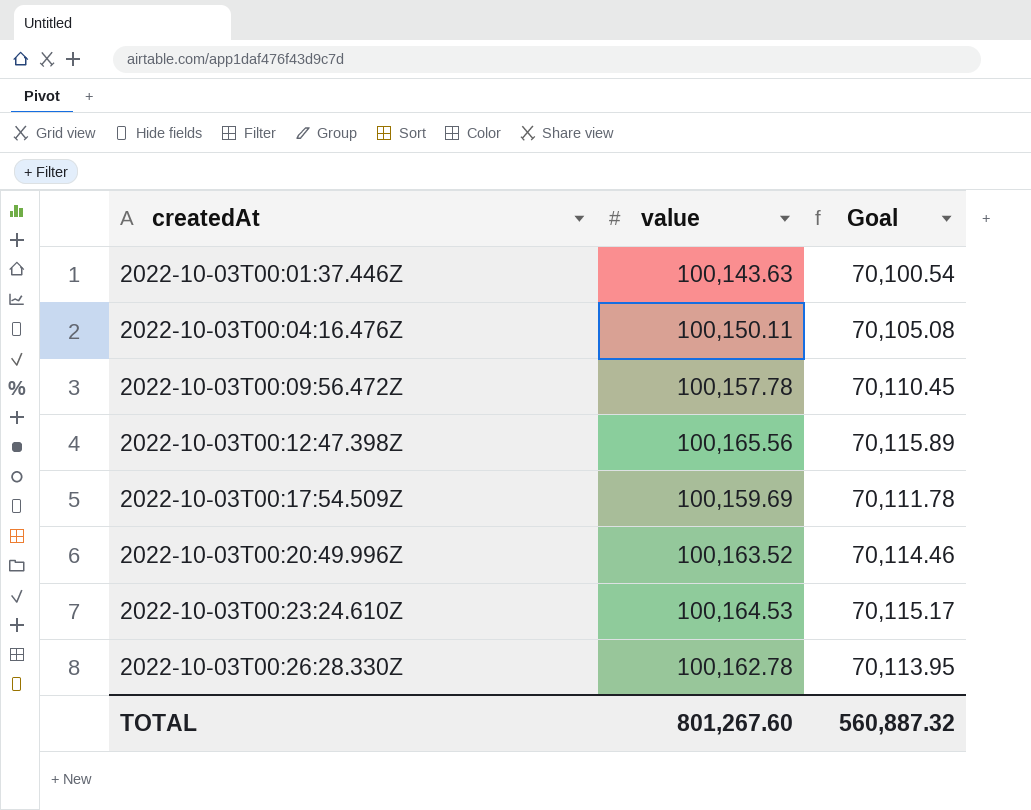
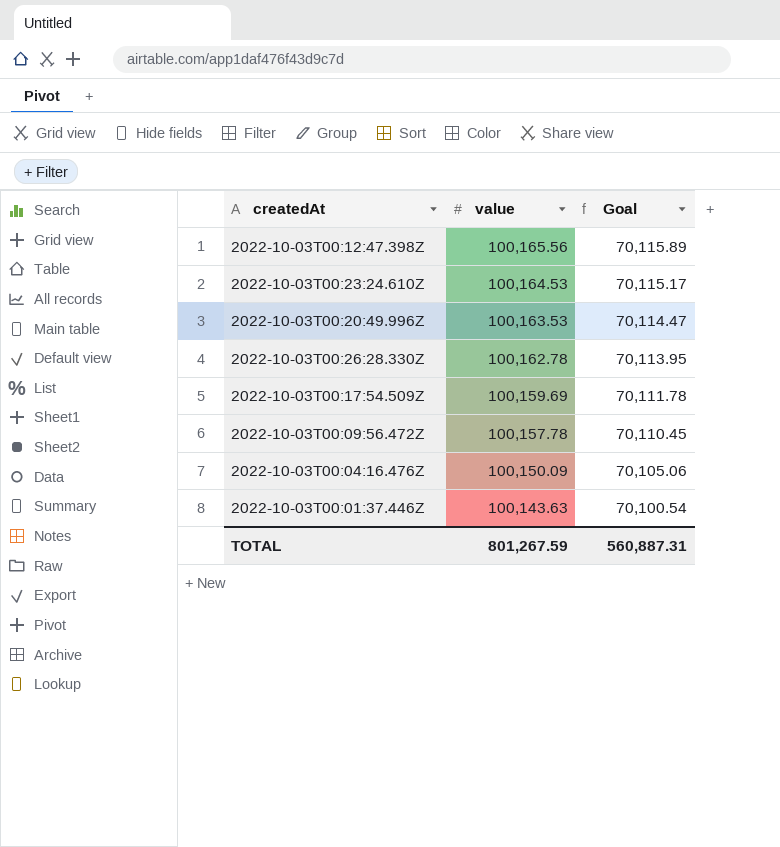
row order: createdAt ascending -> value descending
2022-10-03T00:20:49.996Z | value: 100,163.52 -> 100,163.53
2022-10-03T00:20:49.996Z | Goal: 70,114.46 -> 70,114.47
2022-10-03T00:04:16.476Z | value: 100,150.11 -> 100,150.09
2022-10-03T00:04:16.476Z | Goal: 70,105.08 -> 70,105.06
TOTAL | value: 801,267.60 -> 801,267.59
TOTAL | Goal: 560,887.32 -> 560,887.31

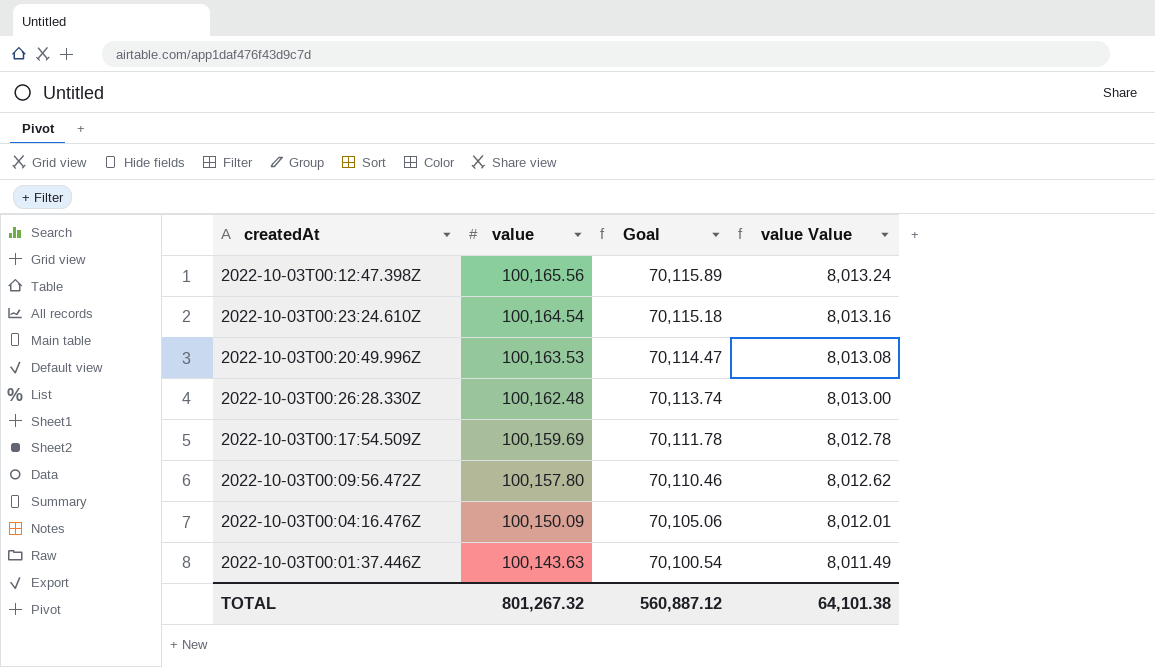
column value Value | formula: none -> [value] * 0.08
2022-10-03T00:23:24.610Z | value: 100,164.53 -> 100,164.54
2022-10-03T00:23:24.610Z | Goal: 70,115.17 -> 70,115.18
2022-10-03T00:26:28.330Z | value: 100,162.78 -> 100,162.48
2022-10-03T00:26:28.330Z | Goal: 70,113.95 -> 70,113.74
2022-10-03T00:09:56.472Z | value: 100,157.78 -> 100,157.80
2022-10-03T00:09:56.472Z | Goal: 70,110.45 -> 70,110.46
TOTAL | value: 801,267.59 -> 801,267.32
TOTAL | Goal: 560,887.31 -> 560,887.12

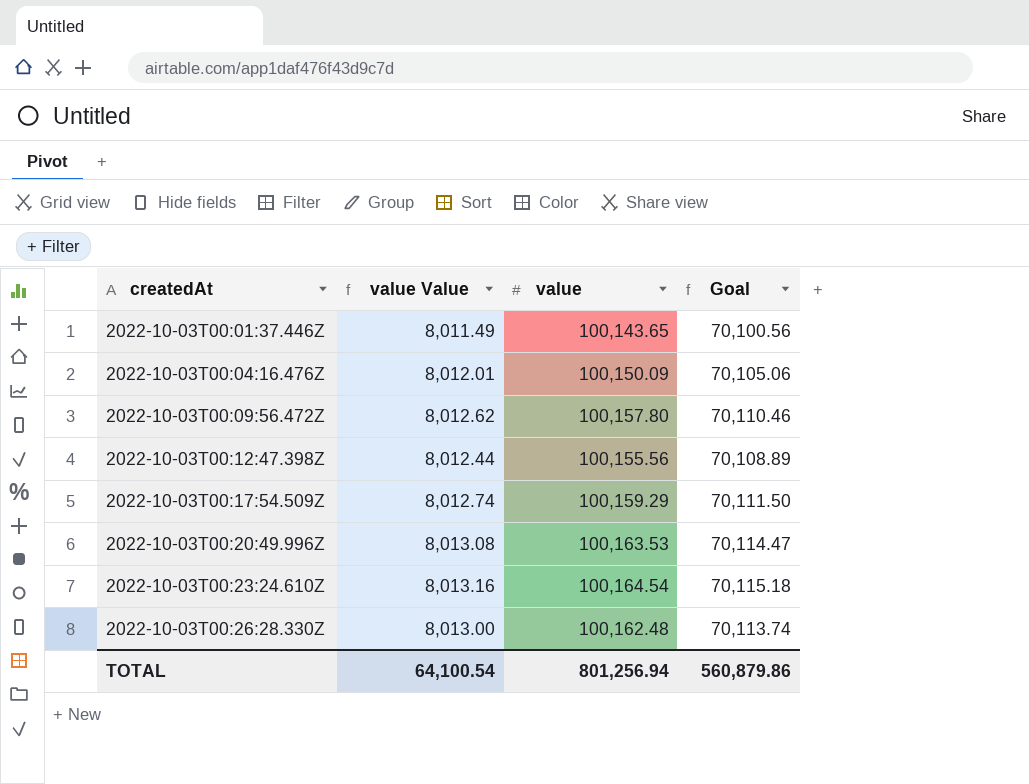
row order: value descending -> createdAt ascending
column value Value | position: 4 -> 2
2022-10-03T00:01:37.446Z | value: 100,143.63 -> 100,143.65
2022-10-03T00:01:37.446Z | Goal: 70,100.54 -> 70,100.56
2022-10-03T00:12:47.398Z | value Value: 8,013.24 -> 8,012.44
2022-10-03T00:12:47.398Z | value: 100,165.56 -> 100,155.56
2022-10-03T00:12:47.398Z | Goal: 70,115.89 -> 70,108.89
2022-10-03T00:17:54.509Z | value Value: 8,012.78 -> 8,012.74
2022-10-03T00:17:54.509Z | value: 100,159.69 -> 100,159.29
2022-10-03T00:17:54.509Z | Goal: 70,111.78 -> 70,111.50
TOTAL | value Value: 64,101.38 -> 64,100.54
TOTAL | value: 801,267.32 -> 801,256.94
TOTAL | Goal: 560,887.12 -> 560,879.86

